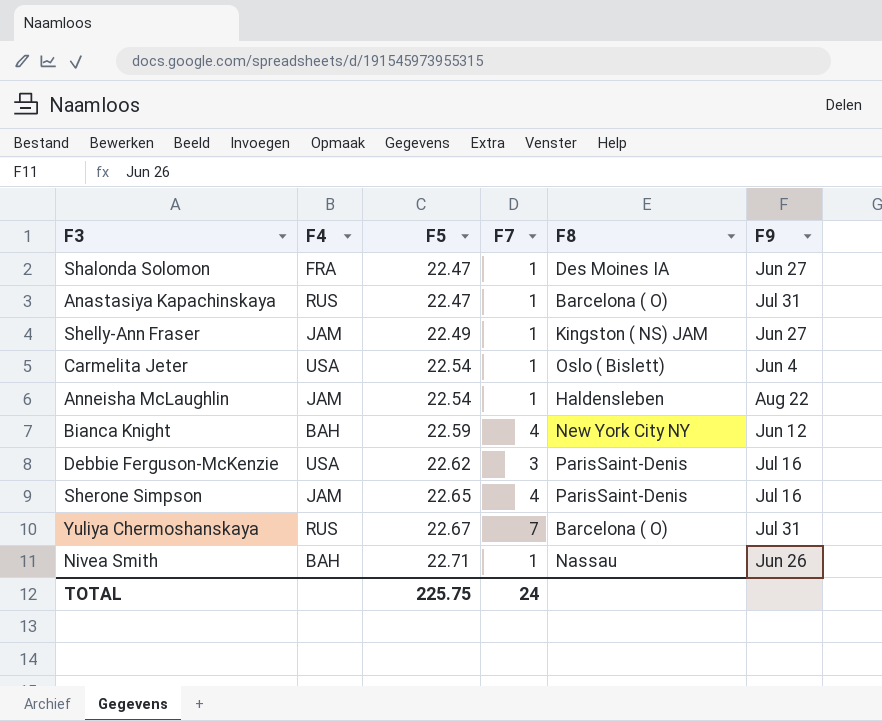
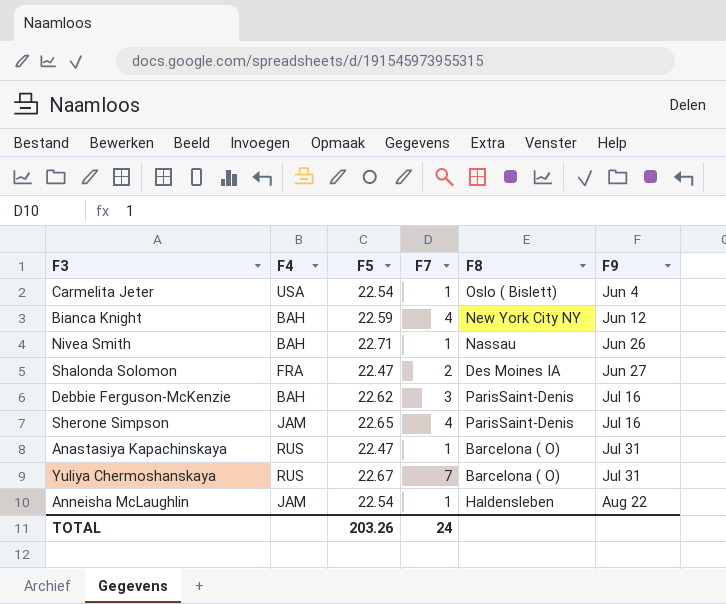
row order: F5 ascending -> F9 ascending
row Shelly-Ann Fraser: JAM | 22.49 | 1 | Kingston ( NS) JAM | Jun 27 -> none
Shalonda Solomon | F7: 1 -> 2
Debbie Ferguson-McKenzie | F4: USA -> BAH
TOTAL | F5: 225.75 -> 203.26

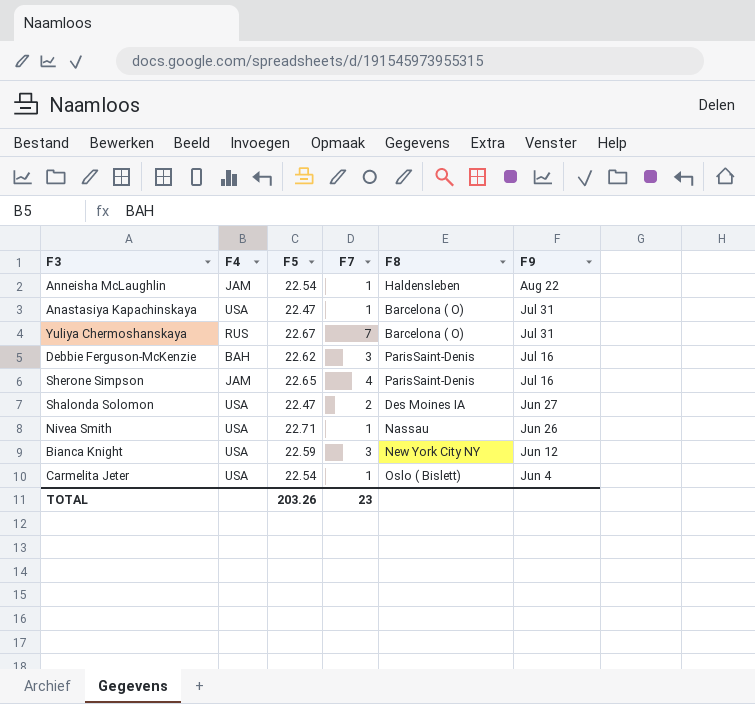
row order: F9 ascending -> F9 descending
Anastasiya Kapachinskaya | F4: RUS -> USA
Shalonda Solomon | F4: FRA -> USA
Nivea Smith | F4: BAH -> USA
Bianca Knight | F4: BAH -> USA
Bianca Knight | F7: 4 -> 3
TOTAL | F7: 24 -> 23

